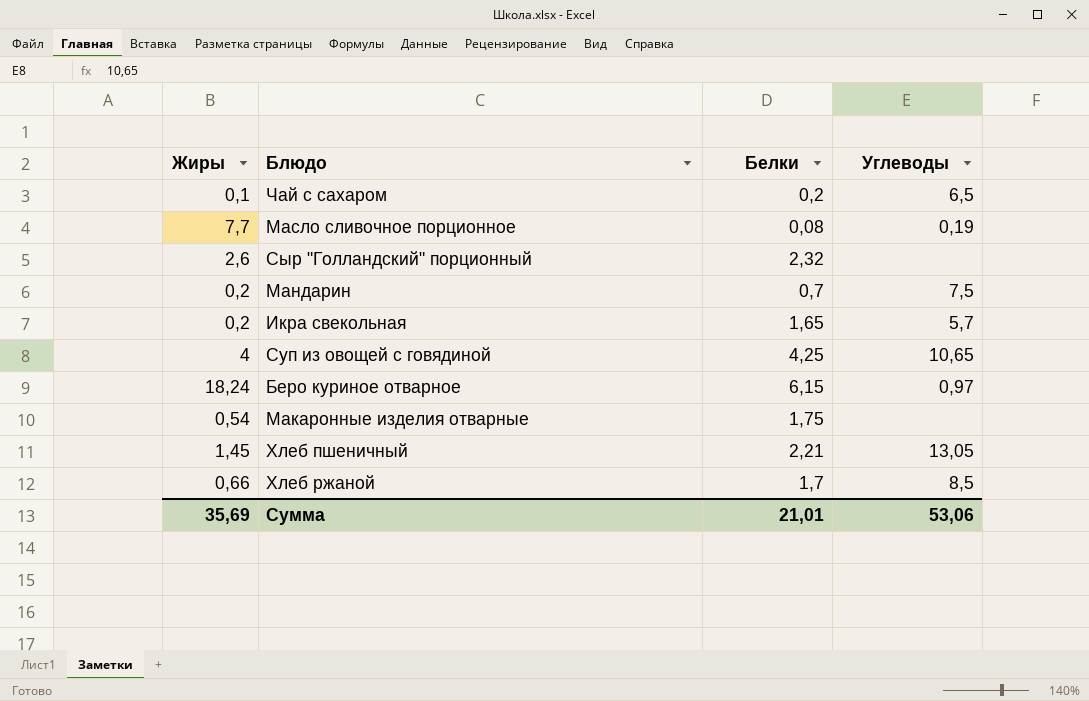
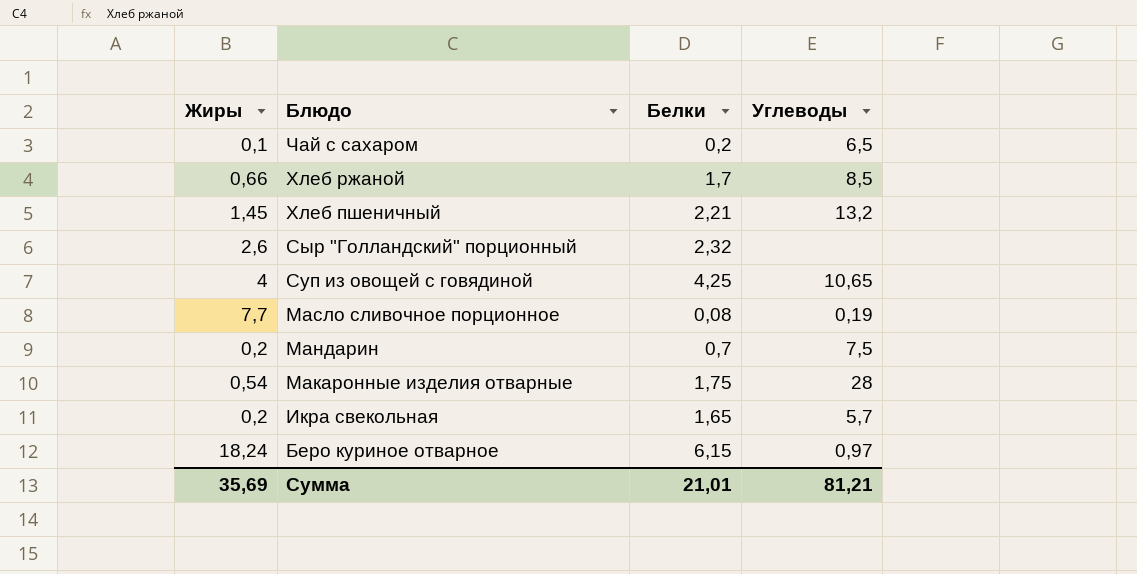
row order: none -> Блюдо descending
Хлеб пшеничный | Углеводы: 13,05 -> 13,2
Макаронные изделия отварные | Углеводы: none -> 28
Сумма | Углеводы: 53,06 -> 81,21

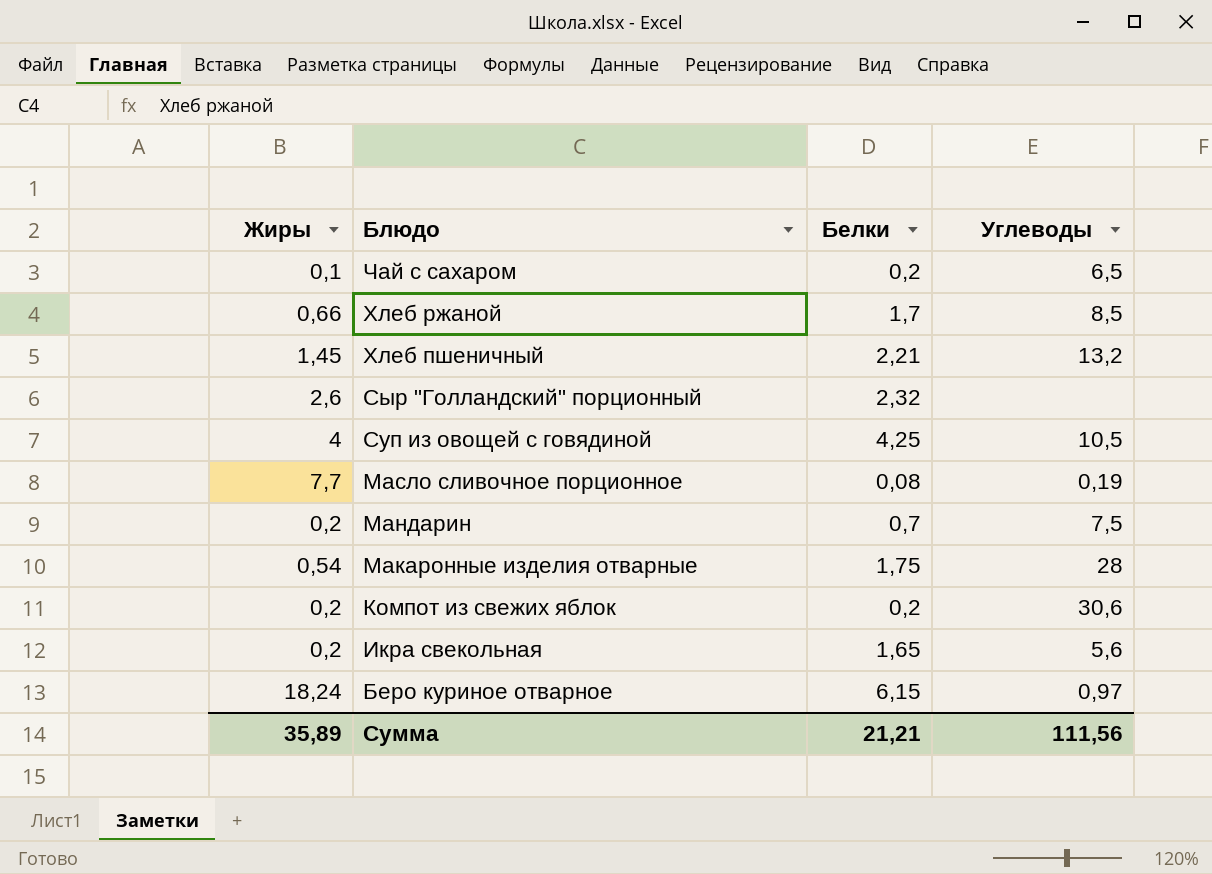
Суп из овощей с говядиной | Углеводы: 10,65 -> 10,5
row Компот из свежих яблок: none -> 0,2 | 0,2 | 30,6
Икра свекольная | Углеводы: 5,7 -> 5,6
Сумма | Жиры: 35,69 -> 35,89
Сумма | Белки: 21,01 -> 21,21
Сумма | Углеводы: 81,21 -> 111,56

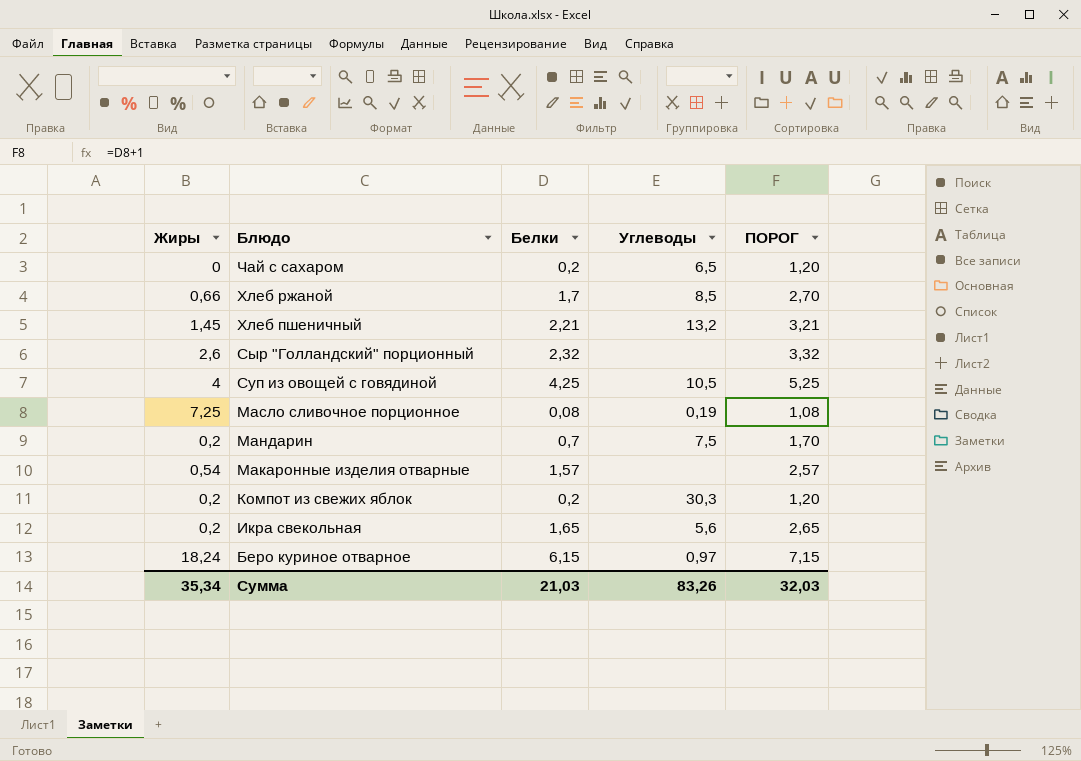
column ПОРОГ | formula: none -> [Белки] + 1
Чай с сахаром | Жиры: 0,1 -> 0
Масло сливочное порционное | Жиры: 7,7 -> 7,25
Макаронные изделия отварные | Белки: 1,75 -> 1,57
Макаронные изделия отварные | Углеводы: 28 -> none
Компот из свежих яблок | Углеводы: 30,6 -> 30,3
Сумма | Жиры: 35,89 -> 35,34
Сумма | Белки: 21,21 -> 21,03
Сумма | Углеводы: 111,56 -> 83,26

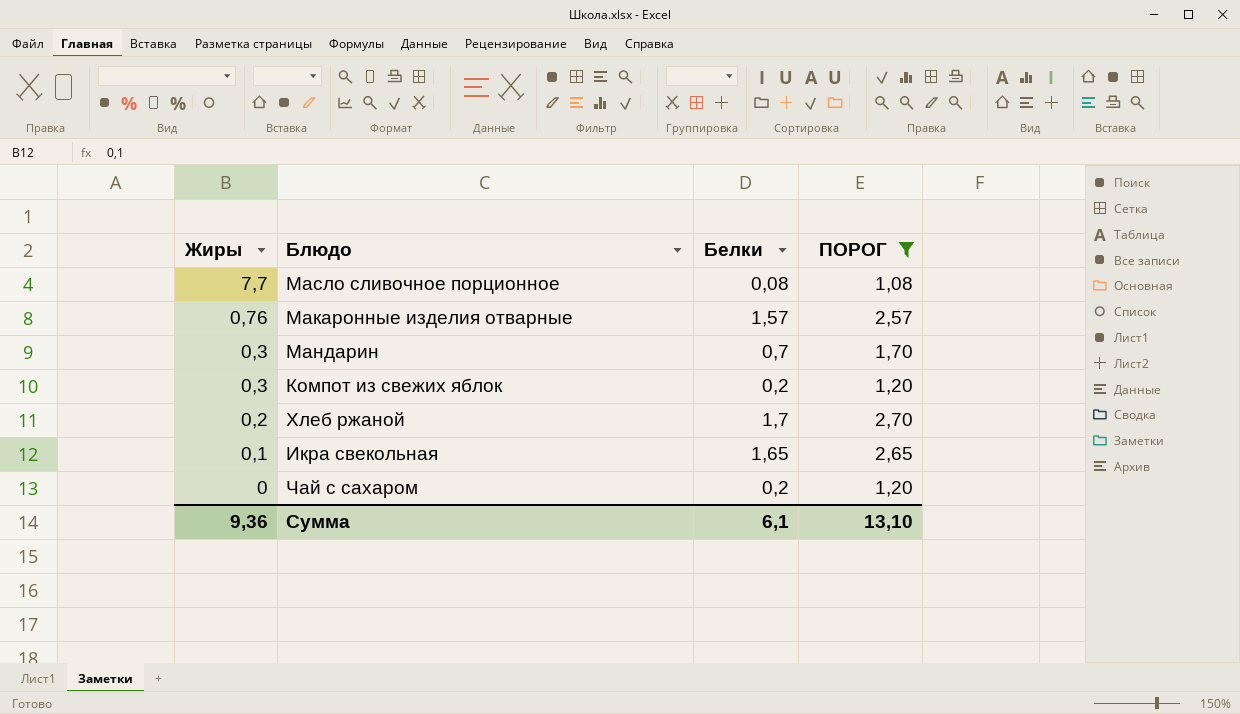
filter: none -> ПОРОГ <= 2,70
row order: Блюдо descending -> Жиры descending
column Углеводы | position: 4 -> none
Масло сливочное порционное | Жиры: 7,25 -> 7,7
Макаронные изделия отварные | Жиры: 0,54 -> 0,76
Мандарин | Жиры: 0,2 -> 0,3
Компот из свежих яблок | Жиры: 0,2 -> 0,3
Хлеб ржаной | Жиры: 0,66 -> 0,2
Икра свекольная | Жиры: 0,2 -> 0,1
Сумма | Жиры: 35,34 -> 9,36
Сумма | Белки: 21,03 -> 6,1
Сумма | ПОРОГ: 32,03 -> 13,10

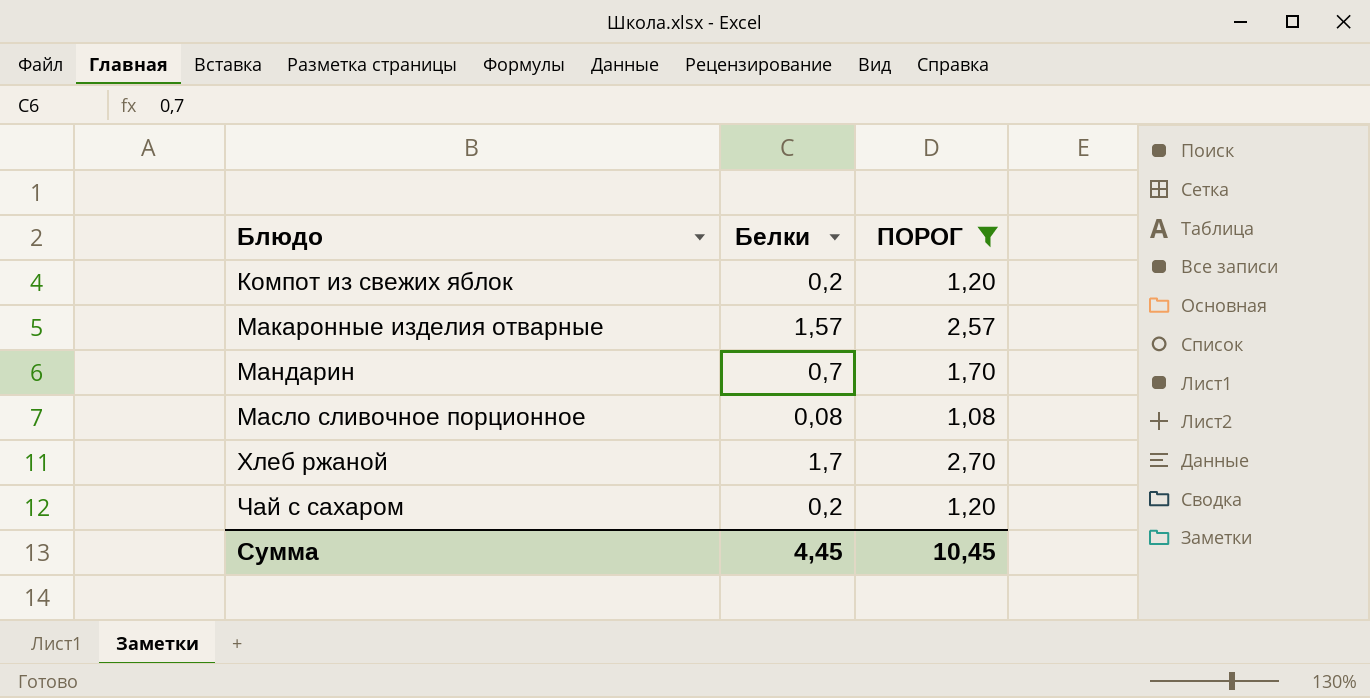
row order: Жиры descending -> Блюдо ascending
column Жиры | position: 1 -> none
row Икра свекольная: 0,1 | 1,65 | 2,65 -> none
Сумма | Белки: 6,1 -> 4,45
Сумма | ПОРОГ: 13,10 -> 10,45

